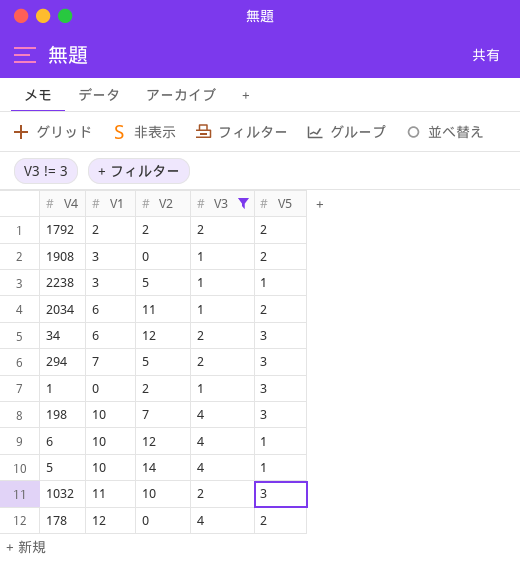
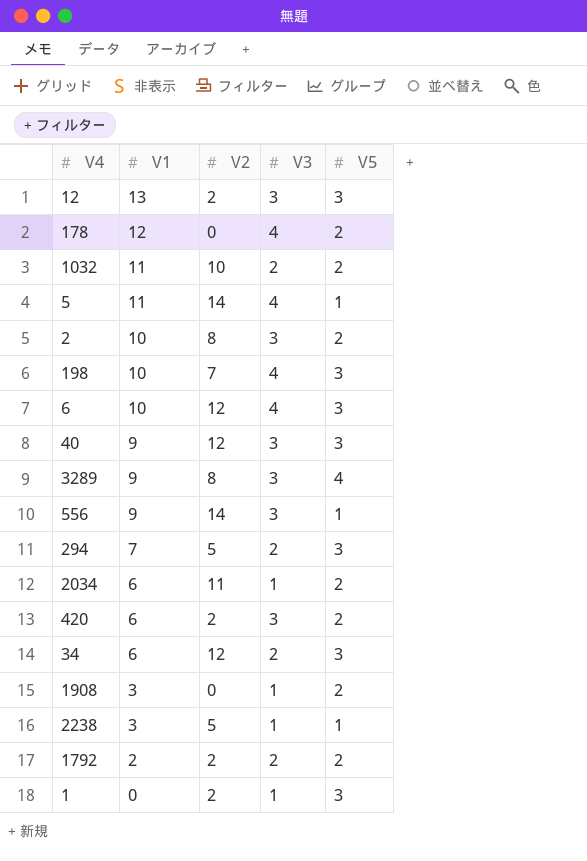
filter: V3 != 3 -> none
row order: none -> V1 descending
1032 | V5: 3 -> 2
5 | V1: 10 -> 11
6 | V5: 1 -> 3

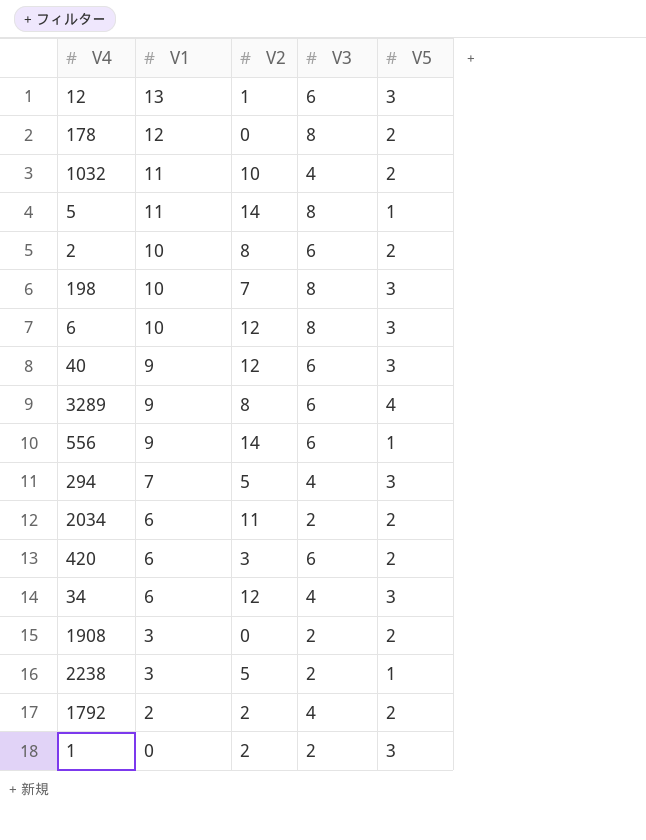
12 | V2: 2 -> 1
12 | V3: 3 -> 6
178 | V3: 4 -> 8
1032 | V3: 2 -> 4
5 | V3: 4 -> 8
2 | V3: 3 -> 6
198 | V3: 4 -> 8
6 | V3: 4 -> 8
40 | V3: 3 -> 6
3289 | V3: 3 -> 6
556 | V3: 3 -> 6
294 | V3: 2 -> 4
2034 | V3: 1 -> 2
420 | V2: 2 -> 3
420 | V3: 3 -> 6
34 | V3: 2 -> 4
1908 | V3: 1 -> 2
2238 | V3: 1 -> 2
1792 | V3: 2 -> 4
1 | V3: 1 -> 2

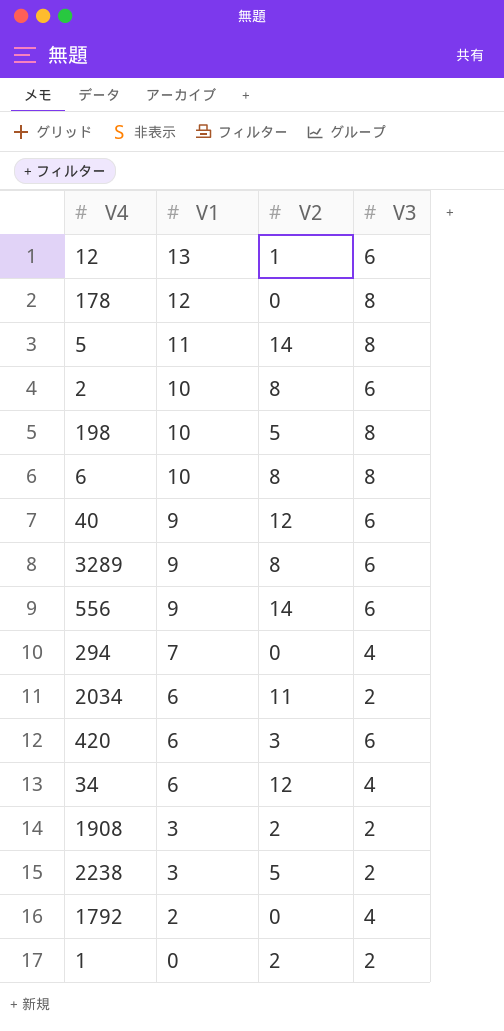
column V5 | position: 5 -> none
row 1032: 11 | 10 | 4 | 2 -> none
198 | V2: 7 -> 5
6 | V2: 12 -> 8
294 | V2: 5 -> 0
1908 | V2: 0 -> 2
1792 | V2: 2 -> 0

